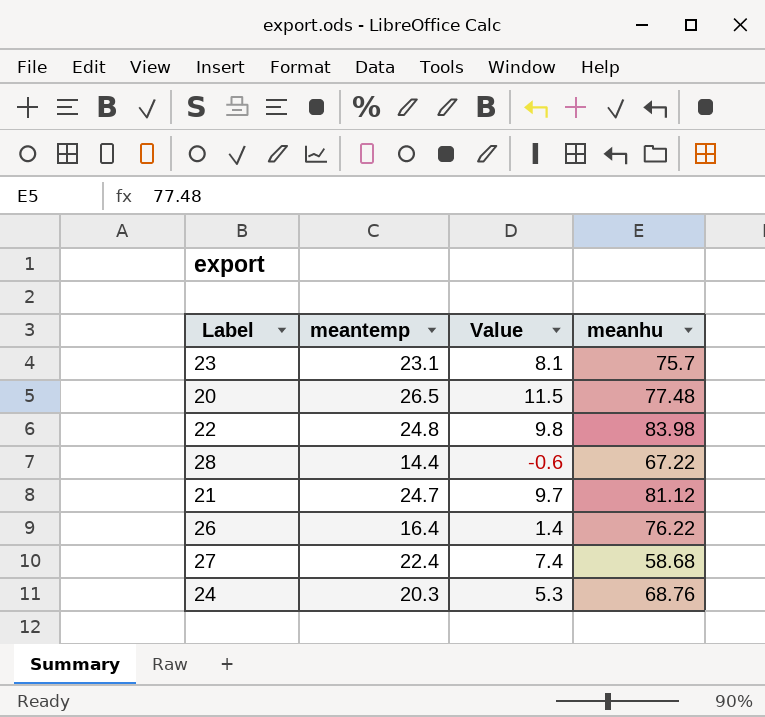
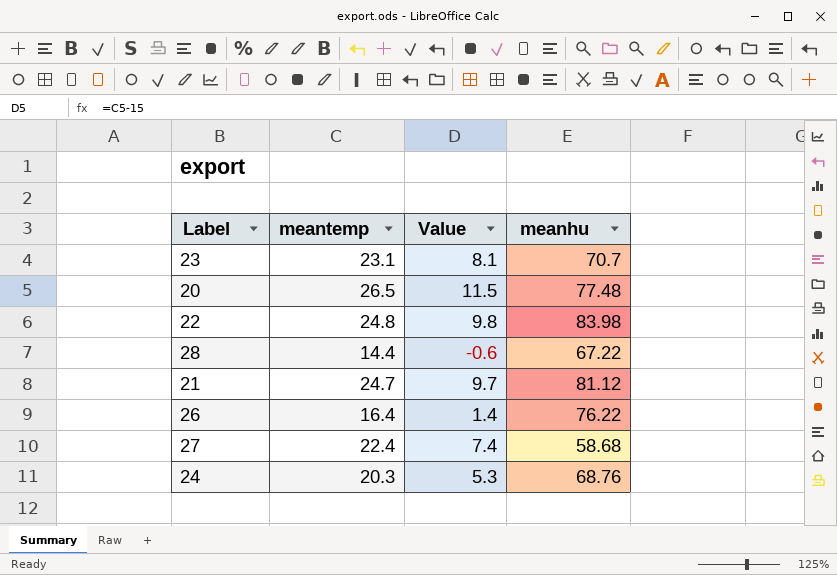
23 | meanhu: 75.7 -> 70.7

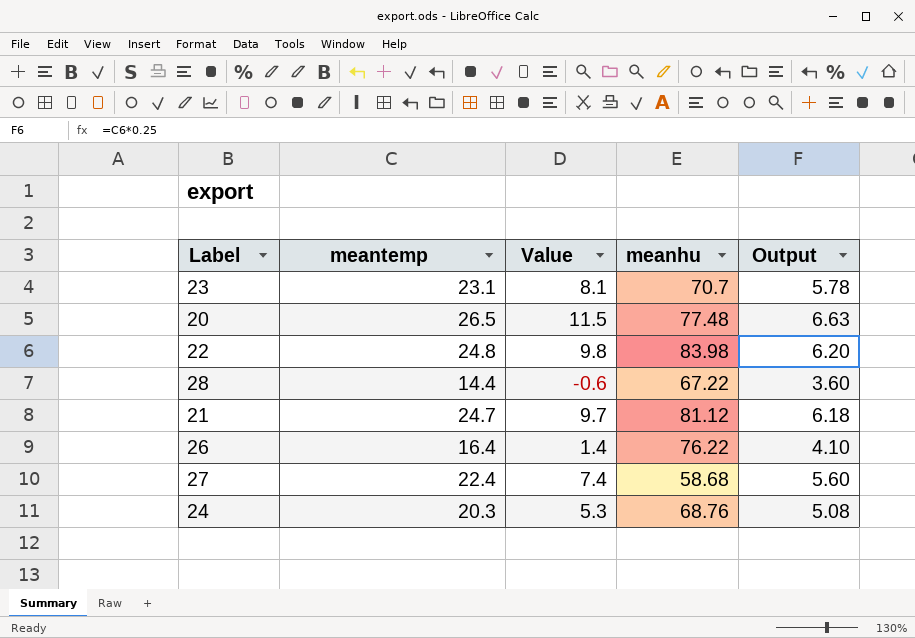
column Output | formula: none -> [meantemp] * 0.25

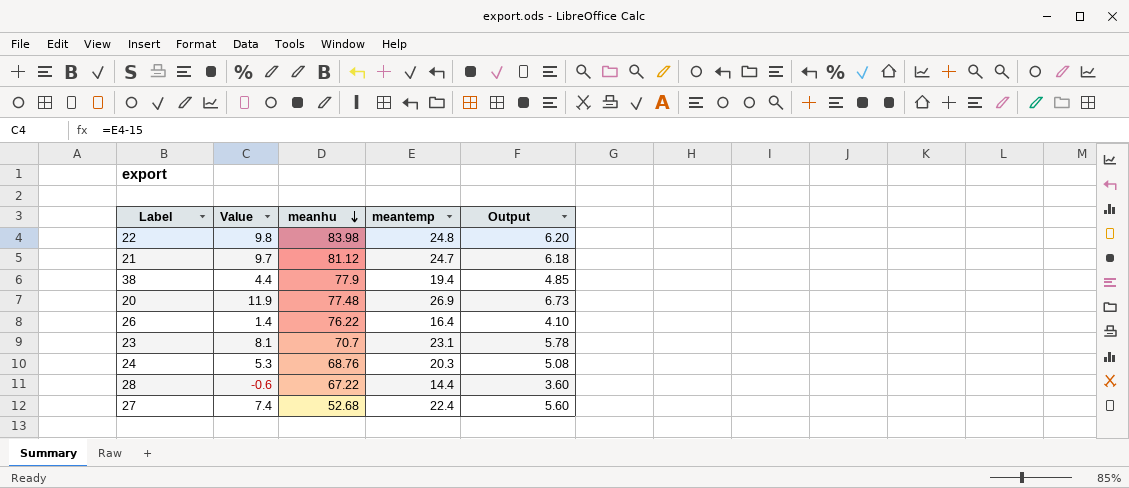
row order: none -> meanhu descending
column meantemp | position: 2 -> 4
row 38: none -> 4.4 | 77.9 | 19.4 | 4.85
20 | Value: 11.5 -> 11.9
20 | meantemp: 26.5 -> 26.9
20 | Output: 6.63 -> 6.73
27 | meanhu: 58.68 -> 52.68

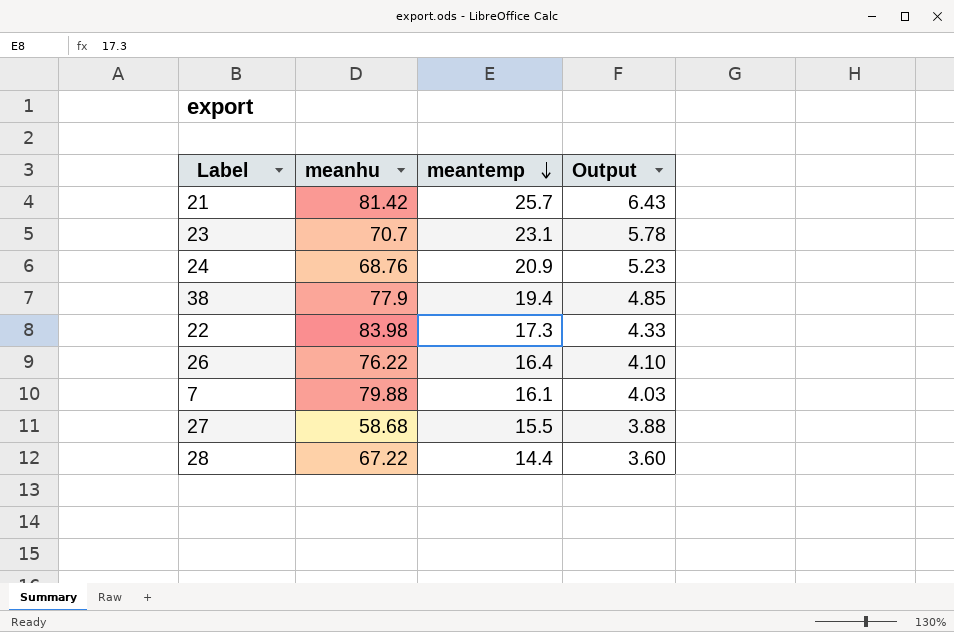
row order: meanhu descending -> meantemp descending
column Value | formula: [meantemp] - 15 -> none
row 20: 11.9 | 77.48 | 26.9 | 6.73 -> none
21 | meanhu: 81.12 -> 81.42
21 | meantemp: 24.7 -> 25.7
21 | Output: 6.18 -> 6.43
24 | meantemp: 20.3 -> 20.9
24 | Output: 5.08 -> 5.23
22 | meantemp: 24.8 -> 17.3
22 | Output: 6.20 -> 4.33
row 7: none -> 79.88 | 16.1 | 4.03
27 | meanhu: 52.68 -> 58.68
27 | meantemp: 22.4 -> 15.5
27 | Output: 5.60 -> 3.88

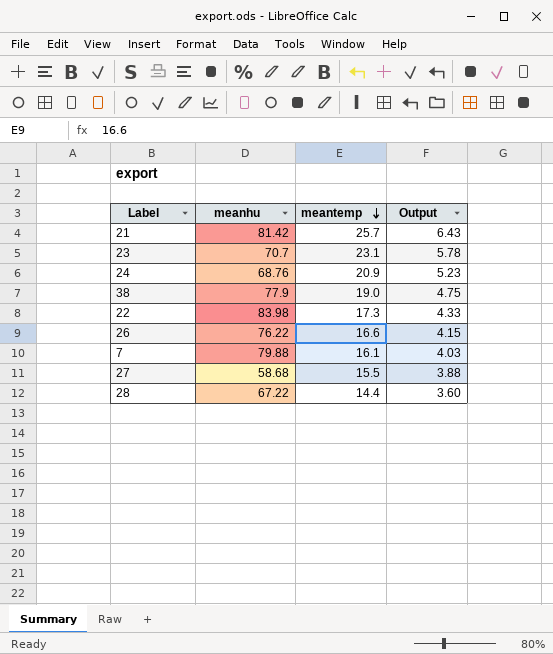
38 | meantemp: 19.4 -> 19.0
38 | Output: 4.85 -> 4.75
26 | meantemp: 16.4 -> 16.6
26 | Output: 4.10 -> 4.15

